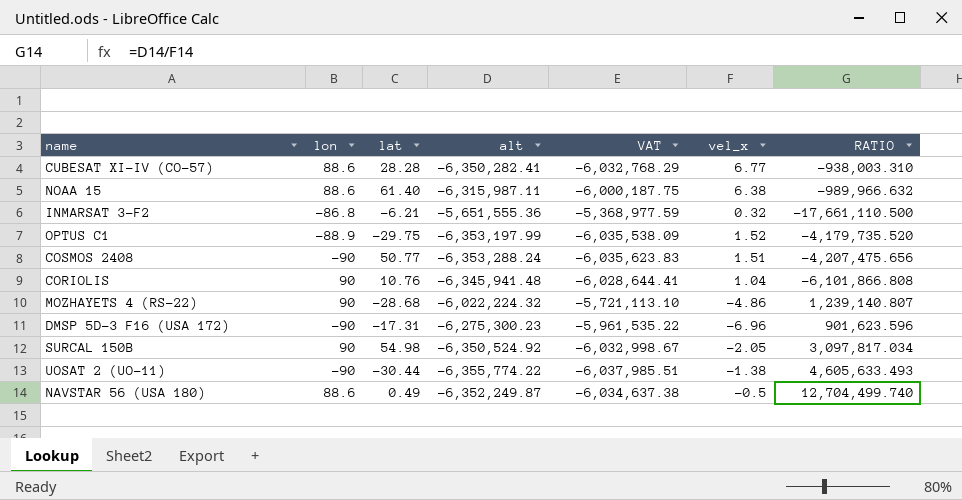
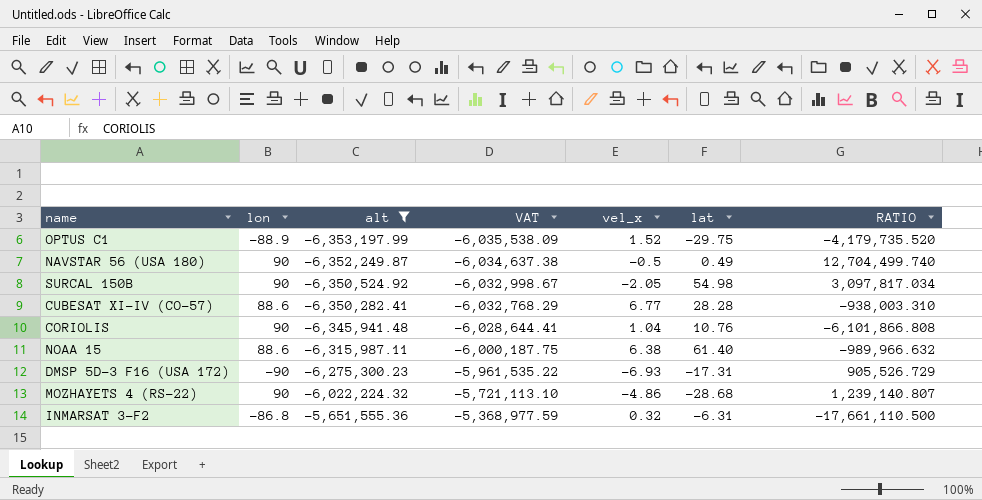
filter: none -> alt >= -6,353,197.99
row order: none -> alt ascending
column lat | position: 3 -> 6
NAVSTAR 56 (USA 180) | lon: 88.6 -> 90
DMSP 5D-3 F16 (USA 172) | vel_x: -6.96 -> -6.93
DMSP 5D-3 F16 (USA 172) | RATIO: 901,623.596 -> 905,526.729
INMARSAT 3-F2 | lat: -6.21 -> -6.31

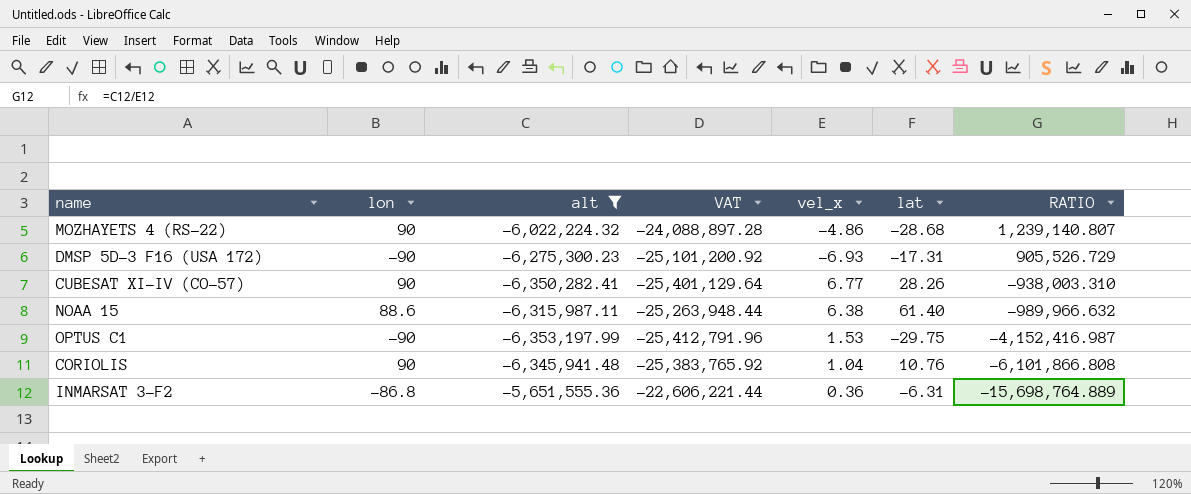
row order: alt ascending -> RATIO descending
column VAT | formula: [alt] * 0.95 -> [alt] * 4
row NAVSTAR 56 (USA 180): 90 | -6,352,249.87 | -6,034,637.38 | -0.5 | 0.49 | 12,704,499.740 -> none
row SURCAL 150B: 90 | -6,350,524.92 | -6,032,998.67 | -2.05 | 54.98 | 3,097,817.034 -> none
CUBESAT XI-IV (CO-57) | lon: 88.6 -> 90
CUBESAT XI-IV (CO-57) | lat: 28.28 -> 28.26
OPTUS C1 | lon: -88.9 -> -90
OPTUS C1 | vel_x: 1.52 -> 1.53
OPTUS C1 | RATIO: -4,179,735.520 -> -4,152,416.987
INMARSAT 3-F2 | vel_x: 0.32 -> 0.36
INMARSAT 3-F2 | RATIO: -17,661,110.500 -> -15,698,764.889

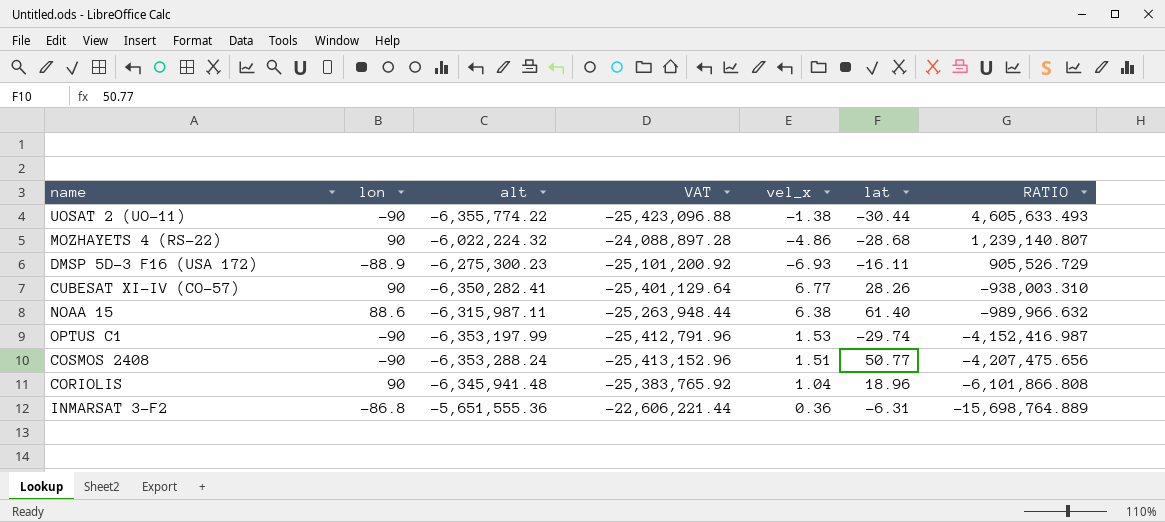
filter: alt >= -6,353,197.99 -> none
DMSP 5D-3 F16 (USA 172) | lon: -90 -> -88.9
DMSP 5D-3 F16 (USA 172) | lat: -17.31 -> -16.11
OPTUS C1 | lat: -29.75 -> -29.74
CORIOLIS | lat: 10.76 -> 18.96

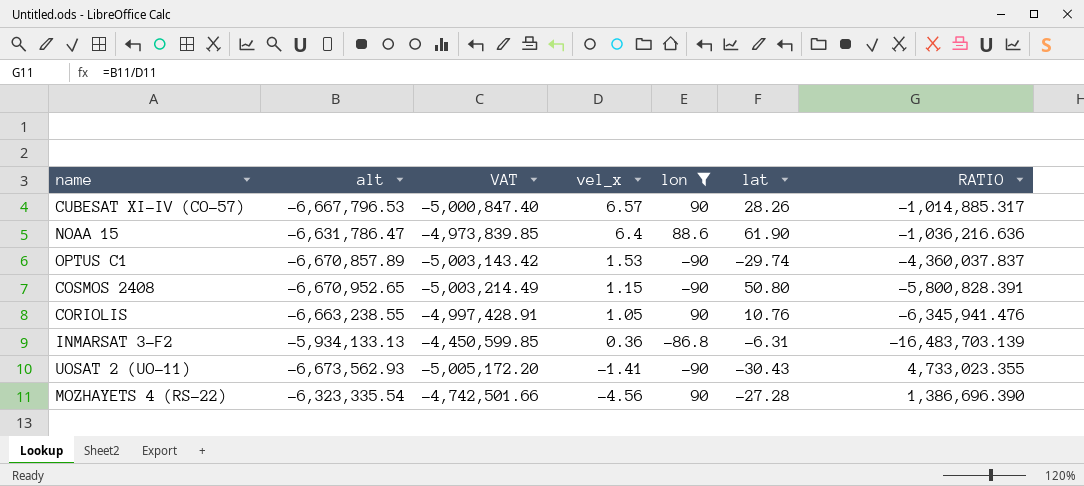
filter: none -> lon != -88.9
row order: RATIO descending -> vel_x descending
column VAT | formula: [alt] * 4 -> [alt] * 0.75
column lon | position: 2 -> 5
CUBESAT XI-IV (CO-57) | alt: -6,350,282.41 -> -6,667,796.53
CUBESAT XI-IV (CO-57) | vel_x: 6.77 -> 6.57
CUBESAT XI-IV (CO-57) | RATIO: -938,003.310 -> -1,014,885.317
NOAA 15 | alt: -6,315,987.11 -> -6,631,786.47
NOAA 15 | vel_x: 6.38 -> 6.4
NOAA 15 | lat: 61.40 -> 61.90
NOAA 15 | RATIO: -989,966.632 -> -1,036,216.636
OPTUS C1 | alt: -6,353,197.99 -> -6,670,857.89
OPTUS C1 | RATIO: -4,152,416.987 -> -4,360,037.837
COSMOS 2408 | alt: -6,353,288.24 -> -6,670,952.65
COSMOS 2408 | vel_x: 1.51 -> 1.15
COSMOS 2408 | lat: 50.77 -> 50.80
COSMOS 2408 | RATIO: -4,207,475.656 -> -5,800,828.391
CORIOLIS | alt: -6,345,941.48 -> -6,663,238.55
CORIOLIS | vel_x: 1.04 -> 1.05
CORIOLIS | lat: 18.96 -> 10.76
CORIOLIS | RATIO: -6,101,866.808 -> -6,345,941.476
INMARSAT 3-F2 | alt: -5,651,555.36 -> -5,934,133.13
INMARSAT 3-F2 | RATIO: -15,698,764.889 -> -16,483,703.139
UOSAT 2 (UO-11) | alt: -6,355,774.22 -> -6,673,562.93
UOSAT 2 (UO-11) | vel_x: -1.38 -> -1.41
UOSAT 2 (UO-11) | lat: -30.44 -> -30.43
UOSAT 2 (UO-11) | RATIO: 4,605,633.493 -> 4,733,023.355
MOZHAYETS 4 (RS-22) | alt: -6,022,224.32 -> -6,323,335.54
MOZHAYETS 4 (RS-22) | vel_x: -4.86 -> -4.56
MOZHAYETS 4 (RS-22) | lat: -28.68 -> -27.28
MOZHAYETS 4 (RS-22) | RATIO: 1,239,140.807 -> 1,386,696.390

